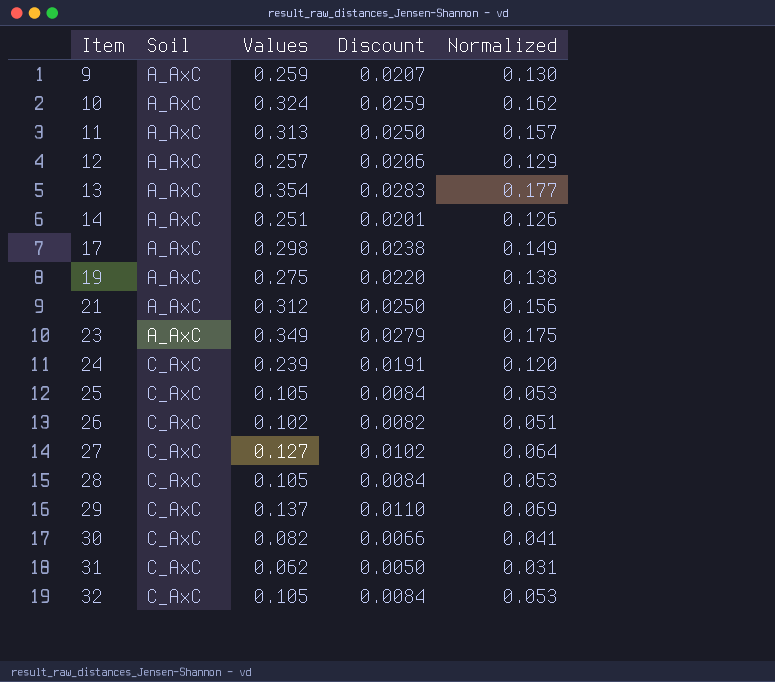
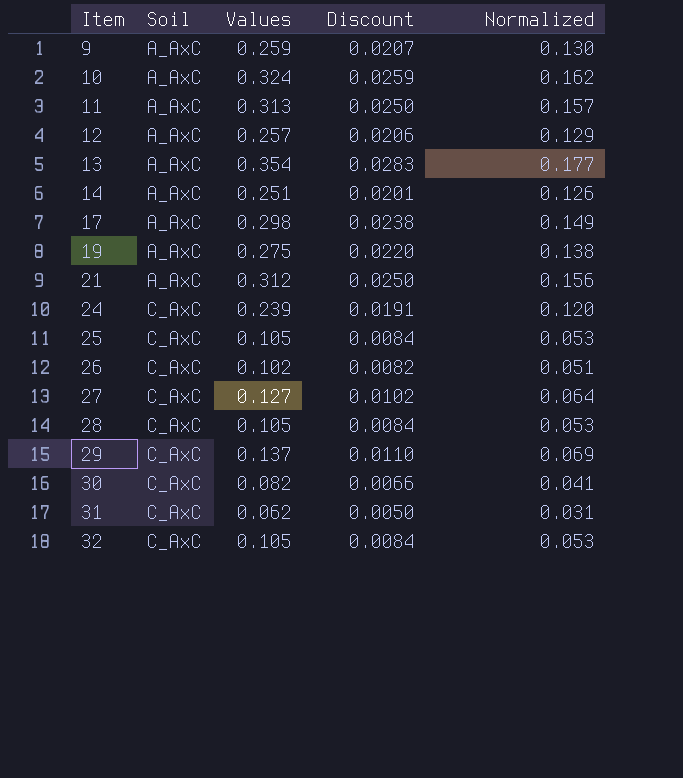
row 23: A_AxC | 0.349 | 0.0279 | 0.175 -> none

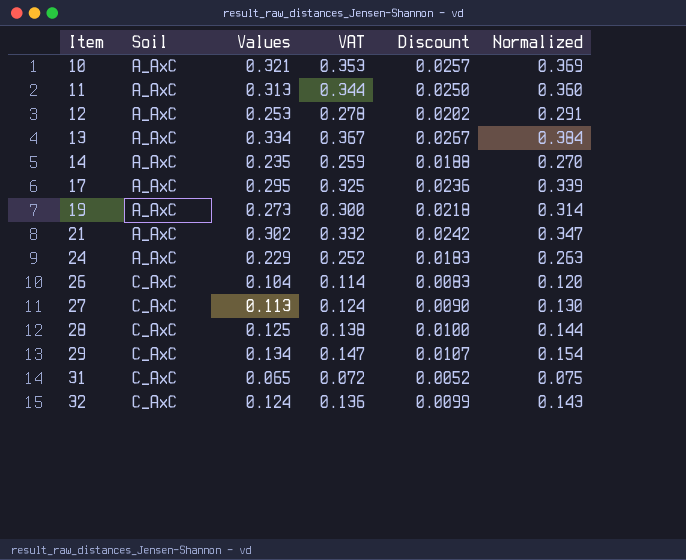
column VAT | formula: none -> [Values] * 1.1
column Normalized | formula: [Values] * 0.5 -> [Values] * 1.15
row 9: A_AxC | 0.259 | 0.0207 | 0.130 -> none
row 25: C_AxC | 0.105 | 0.0084 | 0.053 -> none
row 30: C_AxC | 0.082 | 0.0066 | 0.041 -> none
10 | Values: 0.324 -> 0.321
10 | Discount: 0.0259 -> 0.0257
12 | Values: 0.257 -> 0.253
12 | Discount: 0.0206 -> 0.0202
13 | Values: 0.354 -> 0.334
13 | Discount: 0.0283 -> 0.0267
14 | Values: 0.251 -> 0.235
14 | Discount: 0.0201 -> 0.0188
17 | Values: 0.298 -> 0.295
17 | Discount: 0.0238 -> 0.0236
19 | Values: 0.275 -> 0.273
19 | Discount: 0.0220 -> 0.0218
21 | Values: 0.312 -> 0.302
21 | Discount: 0.0250 -> 0.0242
24 | Soil: C_AxC -> A_AxC
24 | Values: 0.239 -> 0.229
24 | Discount: 0.0191 -> 0.0183
26 | Values: 0.102 -> 0.104
26 | Discount: 0.0082 -> 0.0083
27 | Values: 0.127 -> 0.113
27 | Discount: 0.0102 -> 0.0090
28 | Values: 0.105 -> 0.125
28 | Discount: 0.0084 -> 0.0100
29 | Values: 0.137 -> 0.134
29 | Discount: 0.0110 -> 0.0107
31 | Values: 0.062 -> 0.065
31 | Discount: 0.0050 -> 0.0052
32 | Values: 0.105 -> 0.124
32 | Discount: 0.0084 -> 0.0099

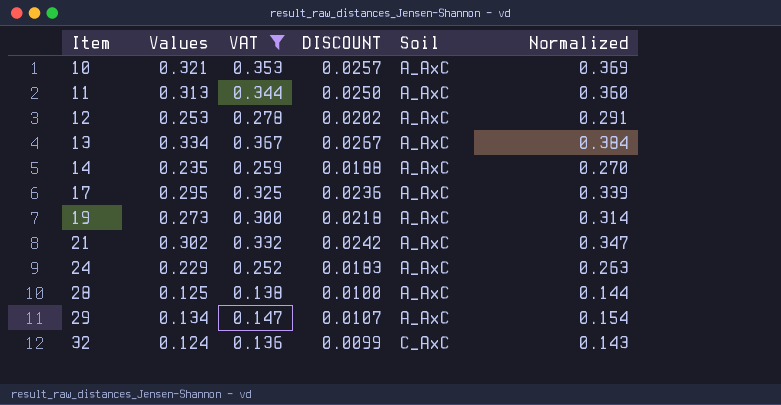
filter: none -> VAT >= 0.136
column name: Discount -> DISCOUNT
column Soil | position: 2 -> 5
28 | Soil: C_AxC -> A_AxC
29 | Soil: C_AxC -> A_AxC

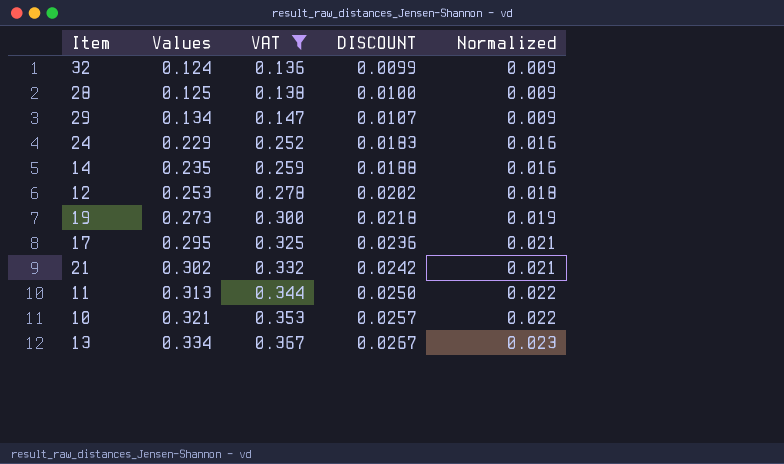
row order: Item ascending -> Values ascending
column Soil | position: 5 -> none
column Normalized | formula: [Values] * 1.15 -> [Values] * 0.07

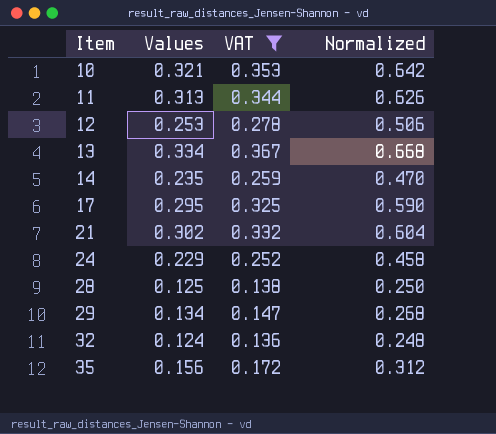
row order: Values ascending -> Item ascending
column DISCOUNT | formula: [Values] * 0.08 -> none
column Normalized | formula: [Values] * 0.07 -> [Values] * 2
row 19: 0.273 | 0.300 | 0.0218 | 0.019 -> none
row 35: none -> 0.156 | 0.172 | 0.312

